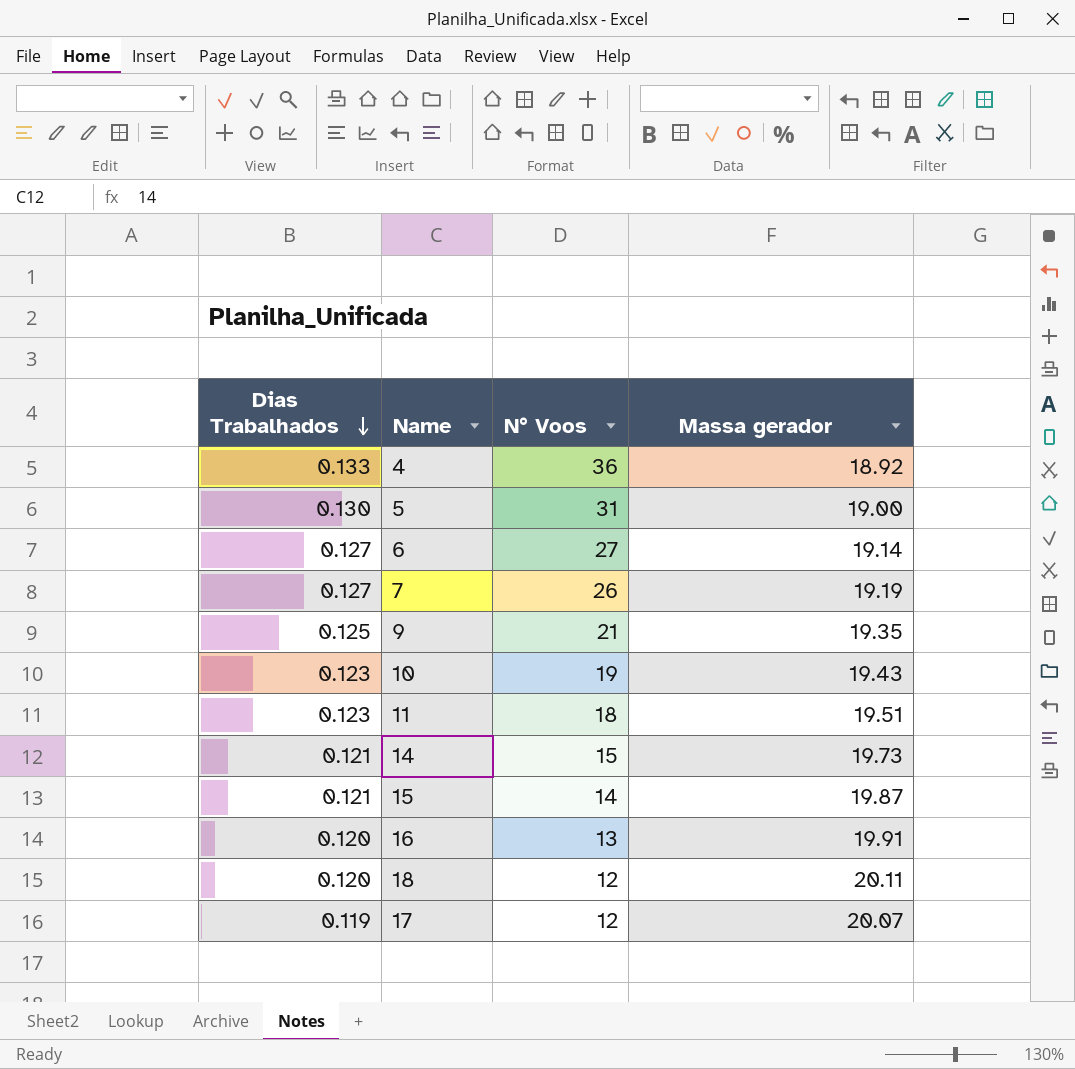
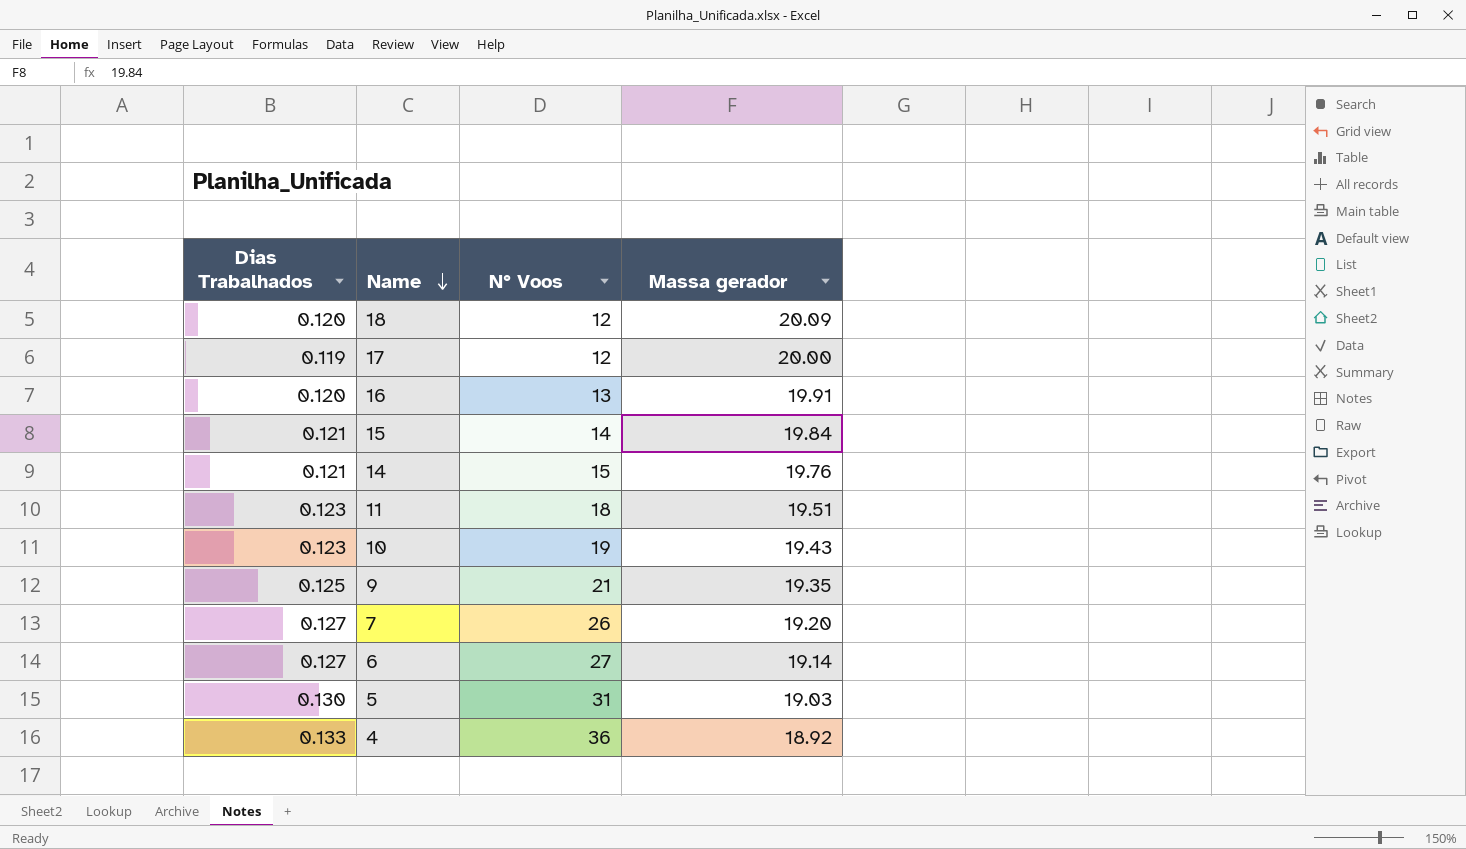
row order: Dias Trabalhados descending -> Name descending
18 | Massa gerador: 20.11 -> 20.09
17 | Massa gerador: 20.07 -> 20.00
15 | Massa gerador: 19.87 -> 19.84
14 | Massa gerador: 19.73 -> 19.76
7 | Massa gerador: 19.19 -> 19.20
5 | Massa gerador: 19.00 -> 19.03

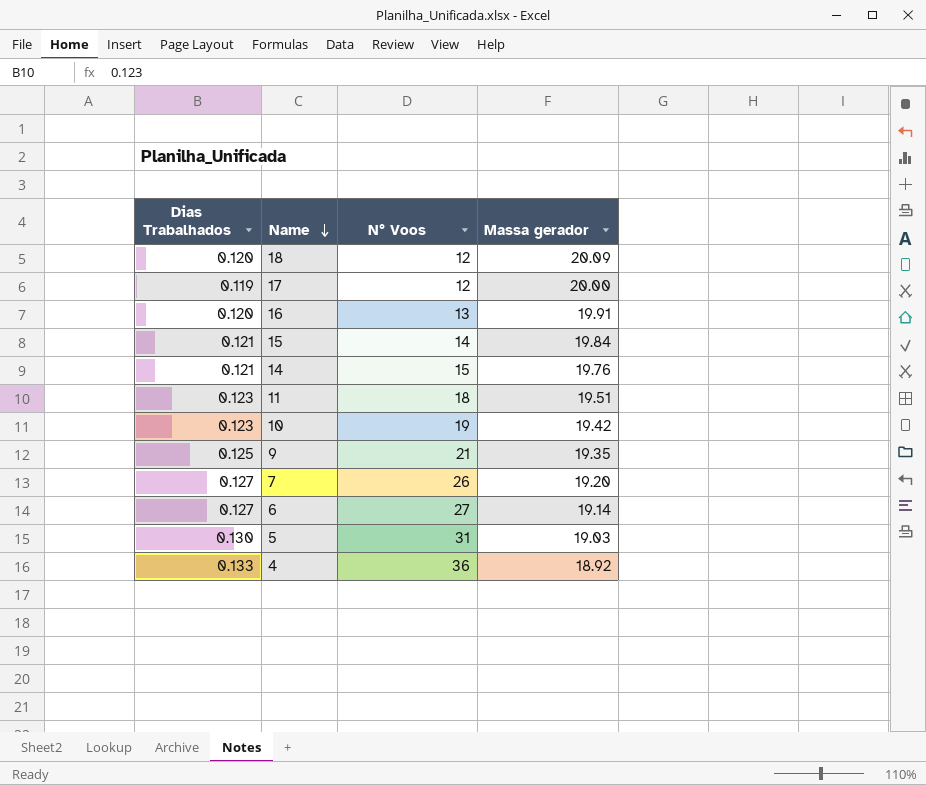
10 | Massa gerador: 19.43 -> 19.42

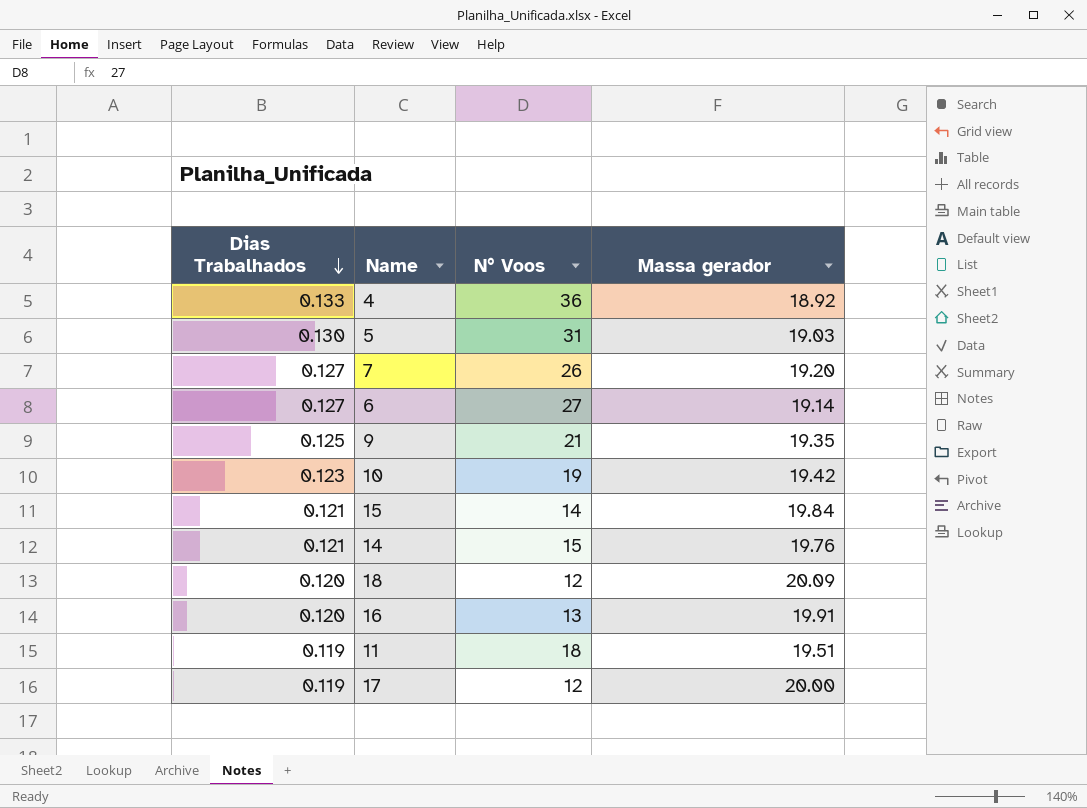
row order: Name descending -> Dias Trabalhados descending
11 | Dias Trabalhados: 0.123 -> 0.119

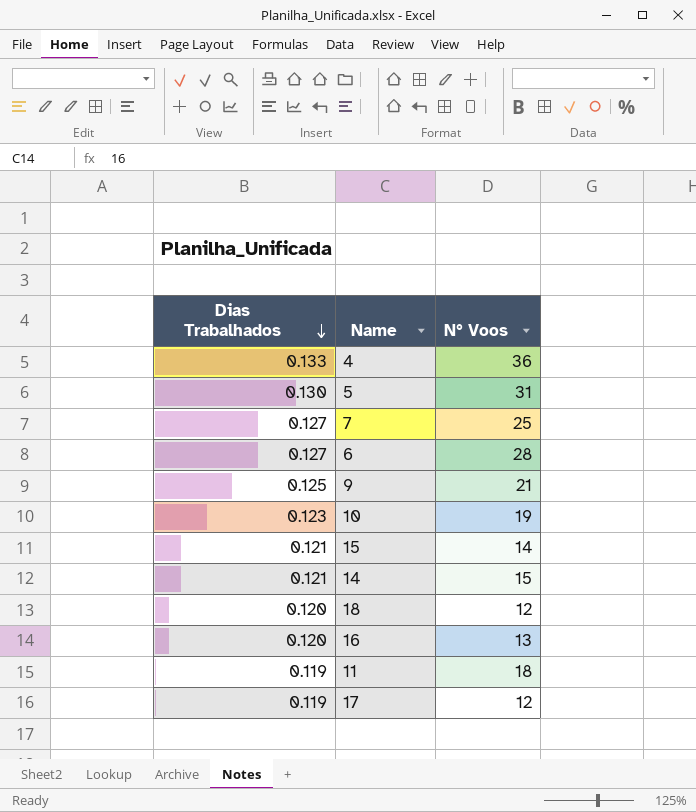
column Massa gerador | position: 4 -> none
7 | N° Voos: 26 -> 25
6 | N° Voos: 27 -> 28

